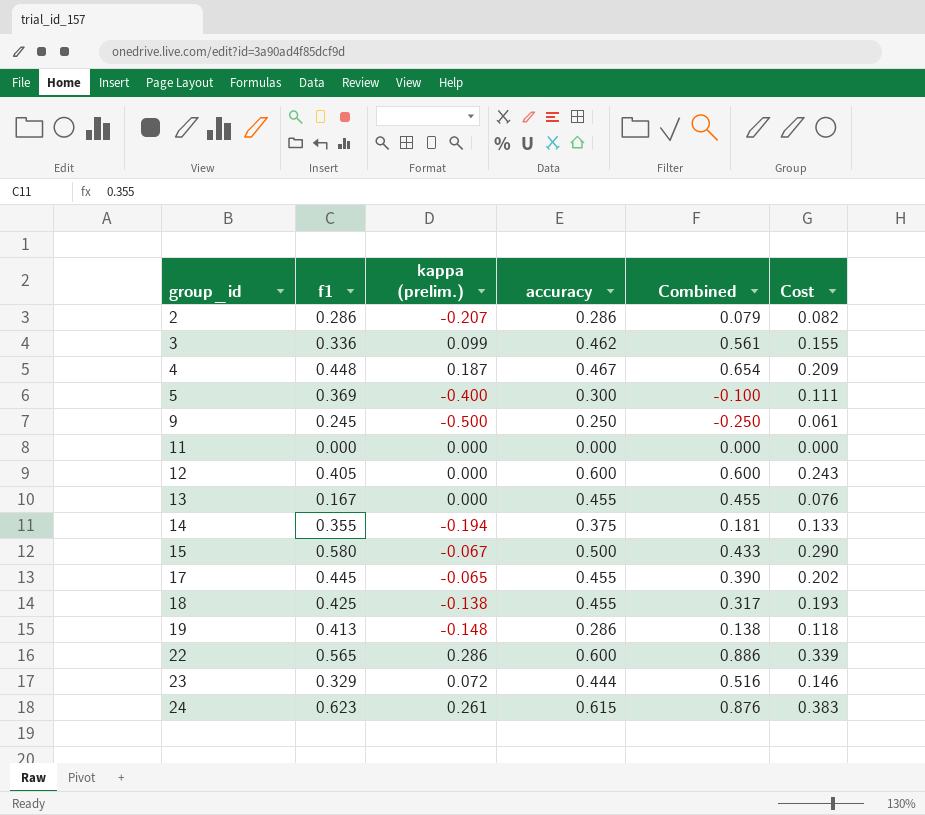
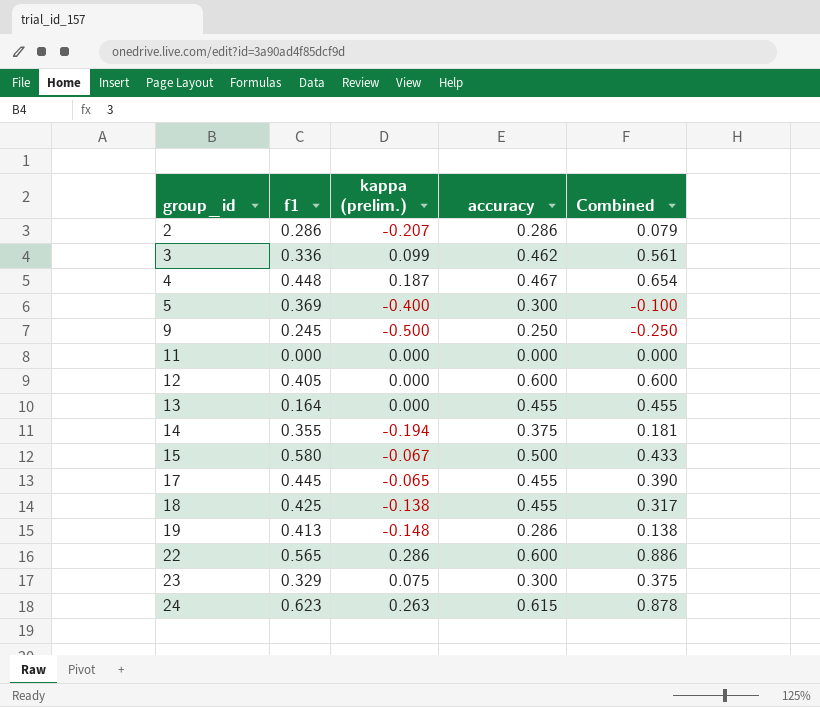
column Cost | formula: [f1] * [accuracy] -> none
13 | f1: 0.167 -> 0.164
23 | kappa (prelim.): 0.072 -> 0.075
23 | accuracy: 0.444 -> 0.300
23 | Combined: 0.516 -> 0.375
24 | kappa (prelim.): 0.261 -> 0.263
24 | Combined: 0.876 -> 0.878

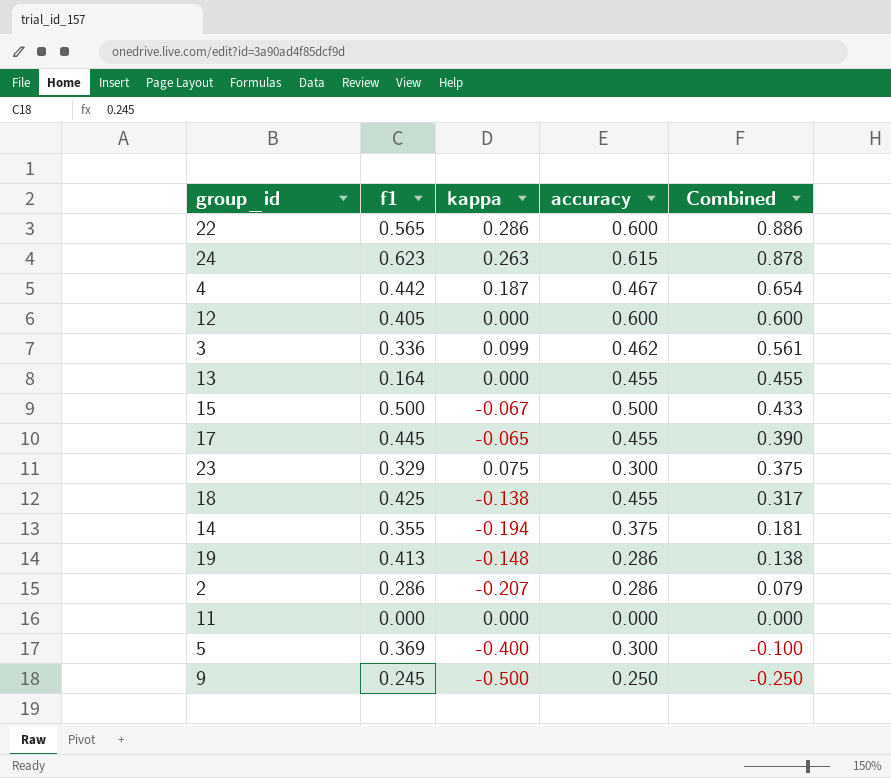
row order: group_id ascending -> Combined descending
column name: kappa (prelim.) -> kappa
4 | f1: 0.448 -> 0.442
15 | f1: 0.580 -> 0.500

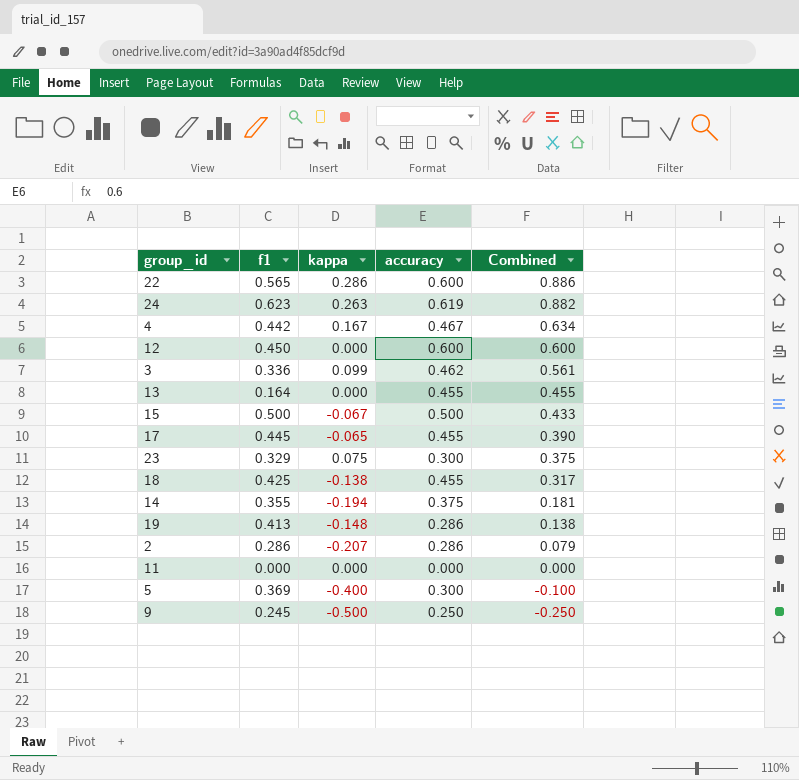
24 | accuracy: 0.615 -> 0.619
24 | Combined: 0.878 -> 0.882
4 | kappa: 0.187 -> 0.167
4 | Combined: 0.654 -> 0.634
12 | f1: 0.405 -> 0.450

